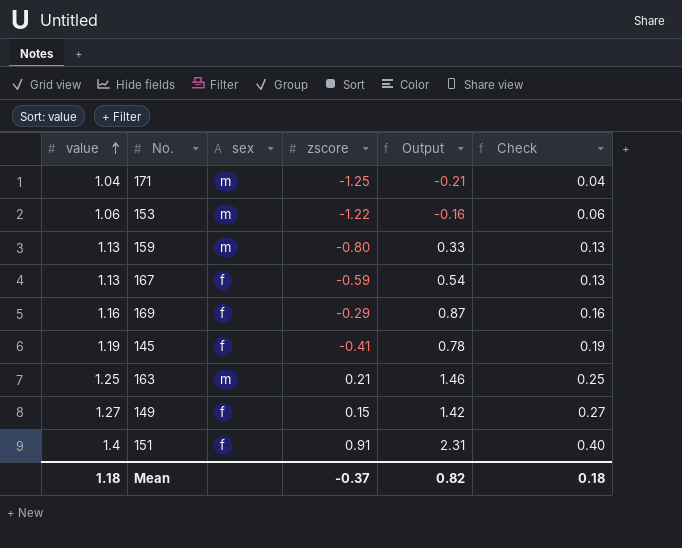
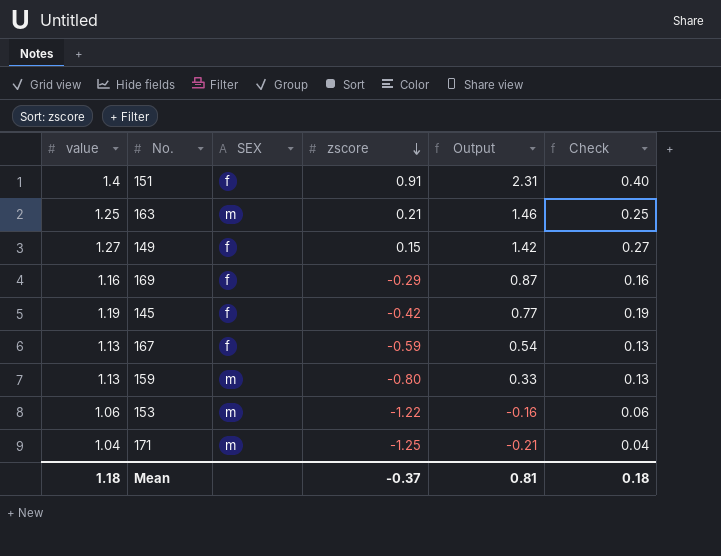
row order: value ascending -> zscore descending
column name: sex -> SEX
145 | zscore: -0.41 -> -0.42
145 | Output: 0.78 -> 0.77
Mean | Output: 0.82 -> 0.81

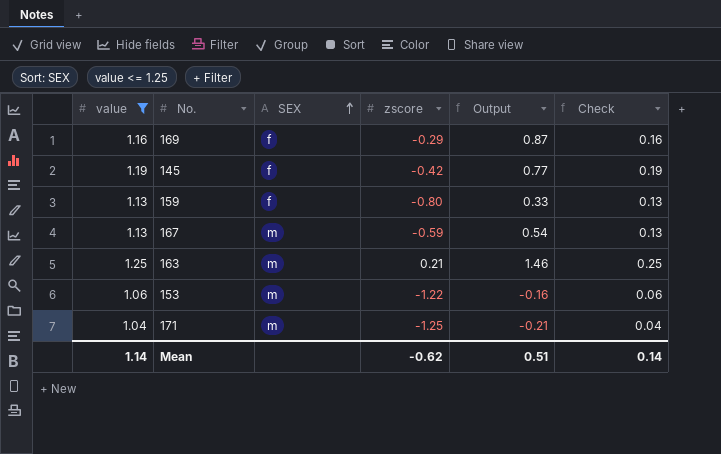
filter: none -> value <= 1.25
row order: zscore descending -> SEX ascending
159 | SEX: m -> f
167 | SEX: f -> m
Mean | value: 1.18 -> 1.14
Mean | zscore: -0.37 -> -0.62
Mean | Output: 0.81 -> 0.51
Mean | Check: 0.18 -> 0.14

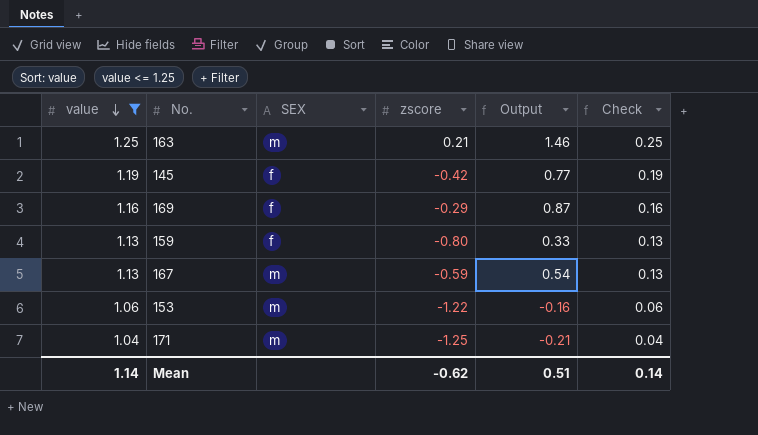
row order: SEX ascending -> value descending

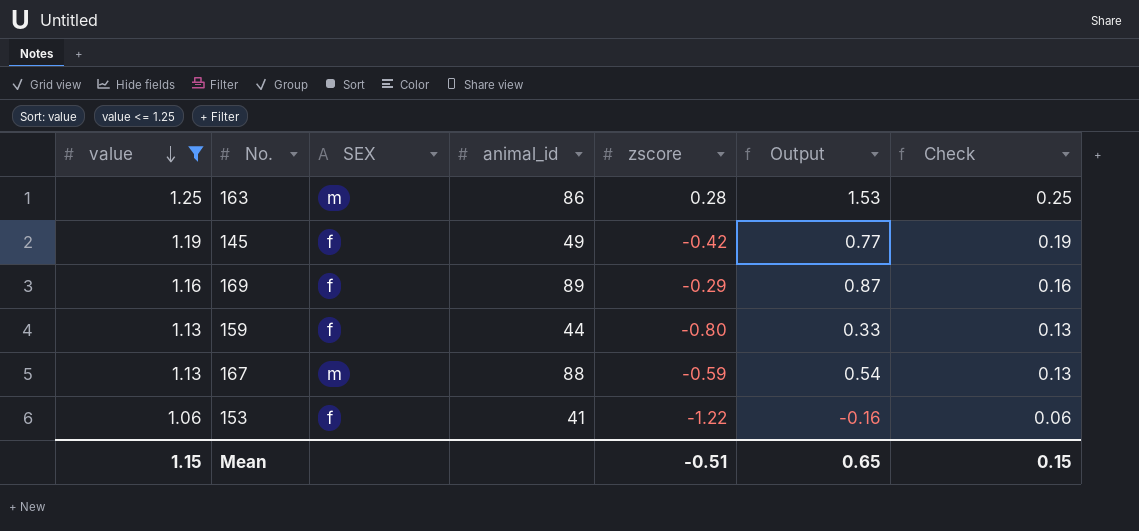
column animal_id | position: none -> 4
row 171: 1.04 | m | -1.25 | -0.21 | 0.04 -> none
163 | zscore: 0.21 -> 0.28
163 | Output: 1.46 -> 1.53
153 | SEX: m -> f
Mean | value: 1.14 -> 1.15
Mean | zscore: -0.62 -> -0.51
Mean | Output: 0.51 -> 0.65
Mean | Check: 0.14 -> 0.15

